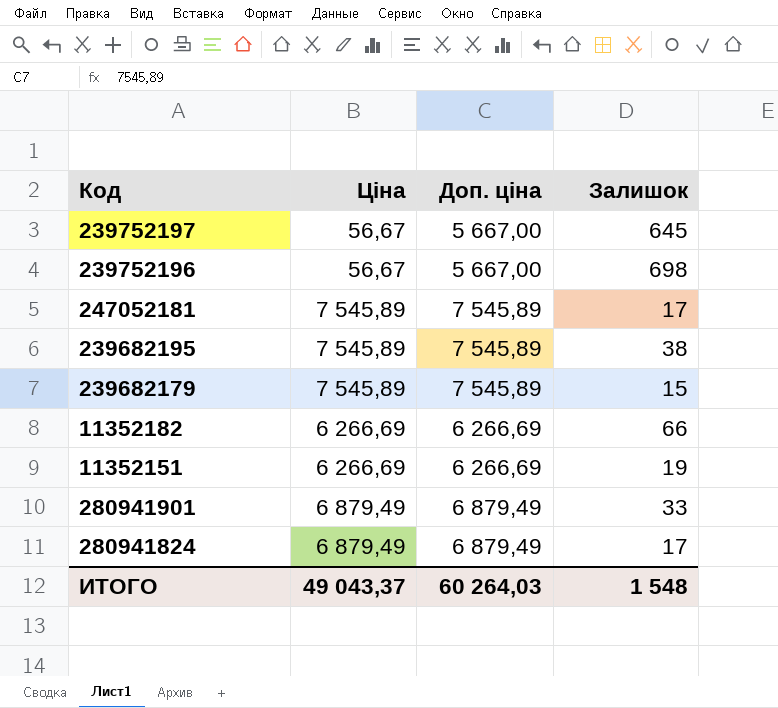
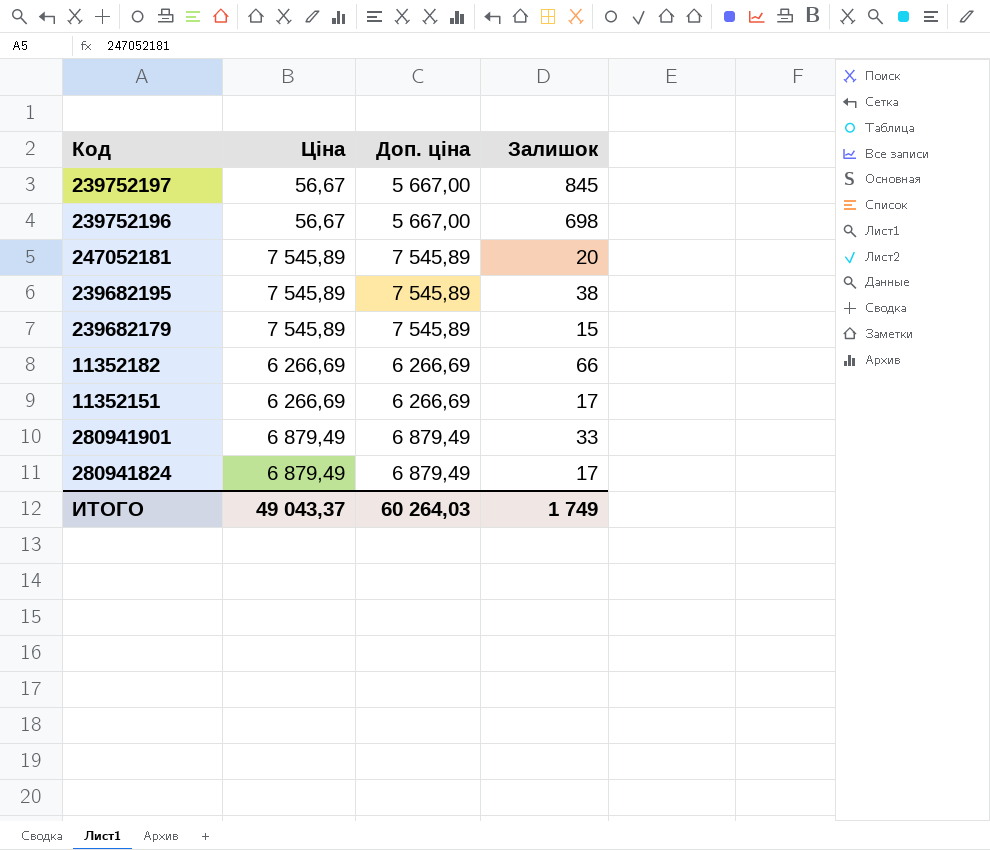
239752197 | Залишок: 645 -> 845
247052181 | Залишок: 17 -> 20
11352151 | Залишок: 19 -> 17
ИТОГО | Залишок: 1 548 -> 1 749

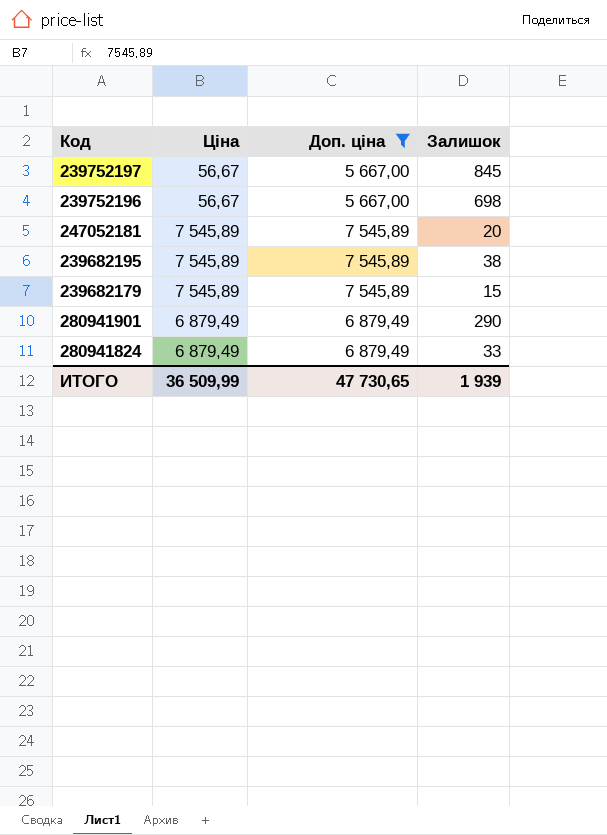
filter: none -> Доп. ціна != 6 266,69
280941901 | Залишок: 33 -> 290
280941824 | Залишок: 17 -> 33
ИТОГО | Ціна: 49 043,37 -> 36 509,99
ИТОГО | Доп. ціна: 60 264,03 -> 47 730,65
ИТОГО | Залишок: 1 749 -> 1 939

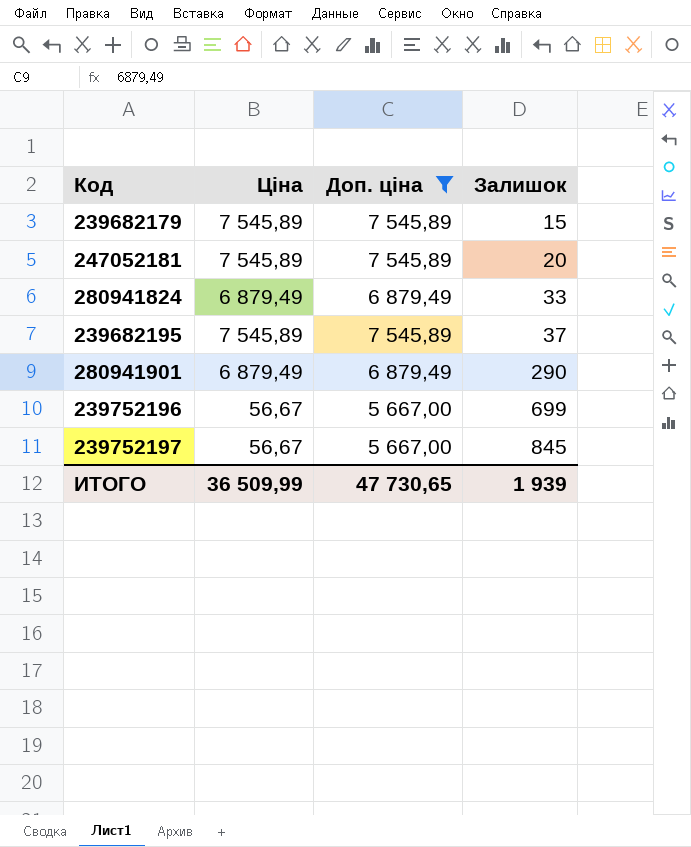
row order: none -> Залишок ascending
239682195 | Залишок: 38 -> 37
239752196 | Залишок: 698 -> 699

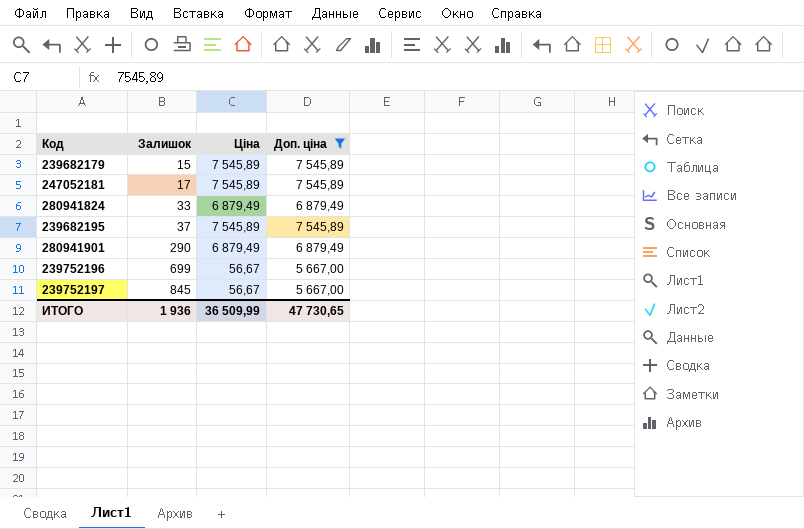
column Залишок | position: 4 -> 2
247052181 | Залишок: 20 -> 17
ИТОГО | Залишок: 1 939 -> 1 936

